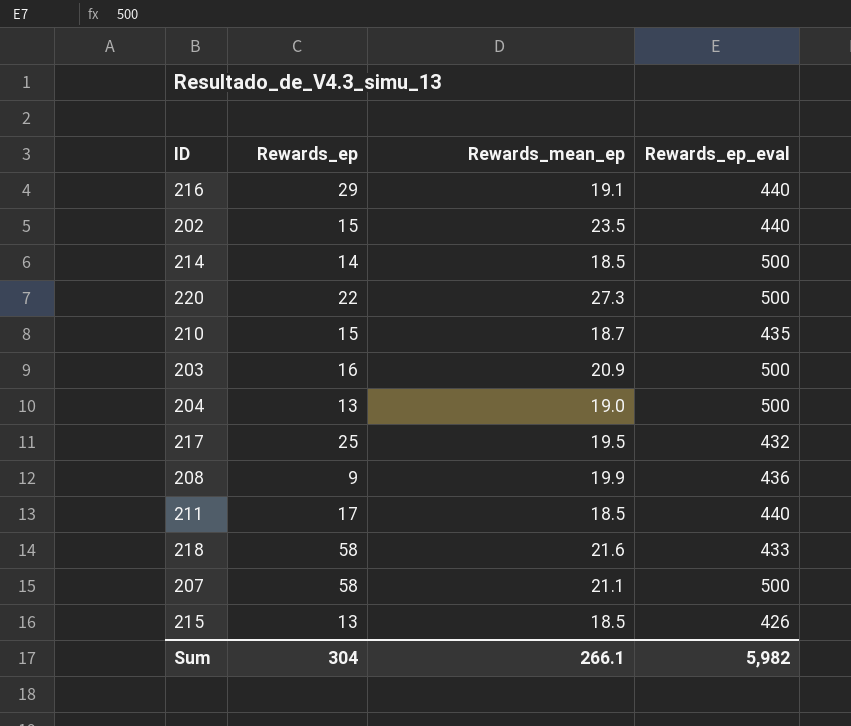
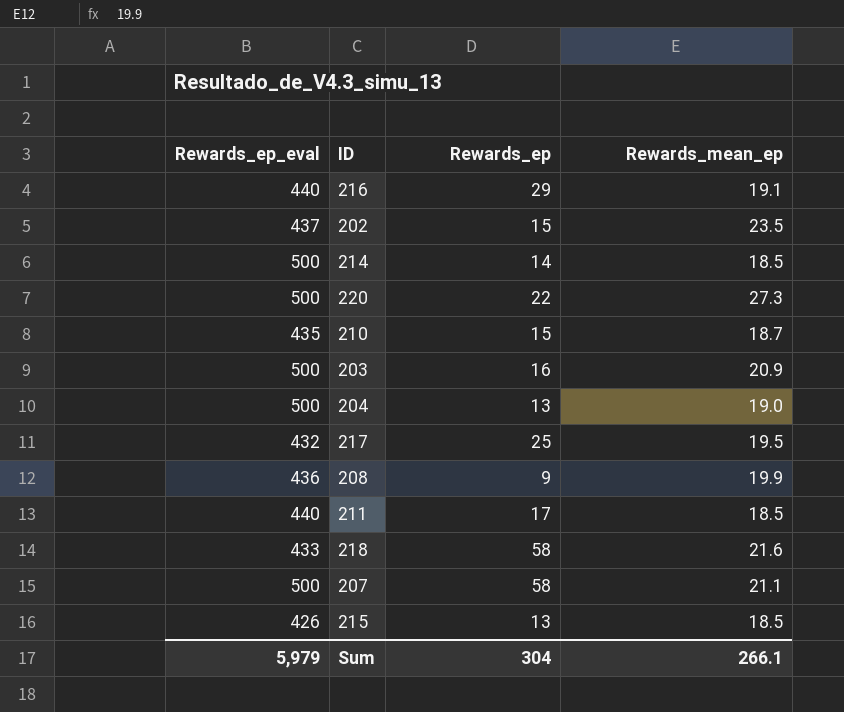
column Rewards_ep_eval | position: 4 -> 1
202 | Rewards_ep_eval: 440 -> 437
Sum | Rewards_ep_eval: 5,982 -> 5,979

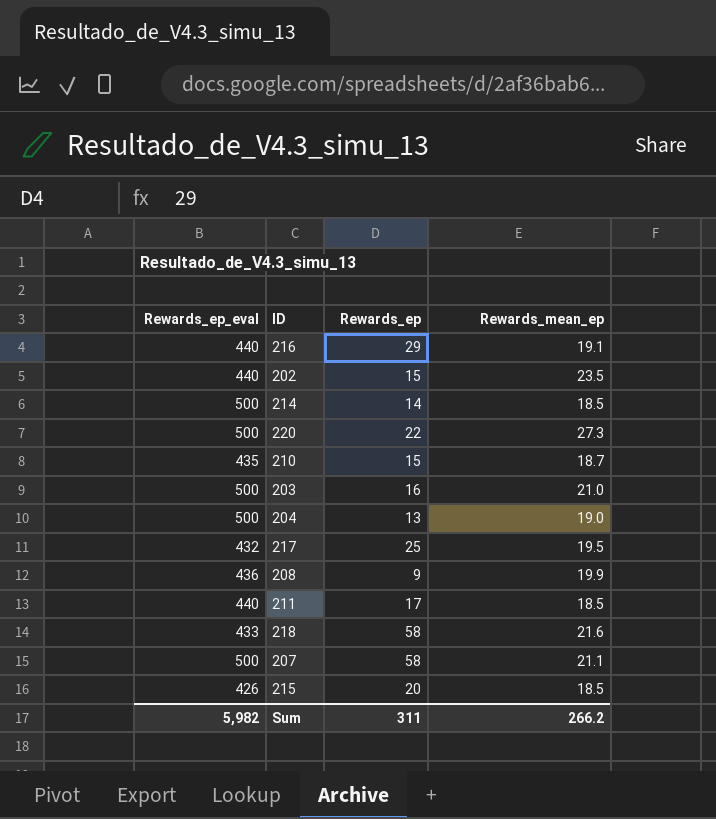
202 | Rewards_ep_eval: 437 -> 440
203 | Rewards_mean_ep: 20.9 -> 21.0
215 | Rewards_ep: 13 -> 20
Sum | Rewards_ep_eval: 5,979 -> 5,982
Sum | Rewards_ep: 304 -> 311
Sum | Rewards_mean_ep: 266.1 -> 266.2

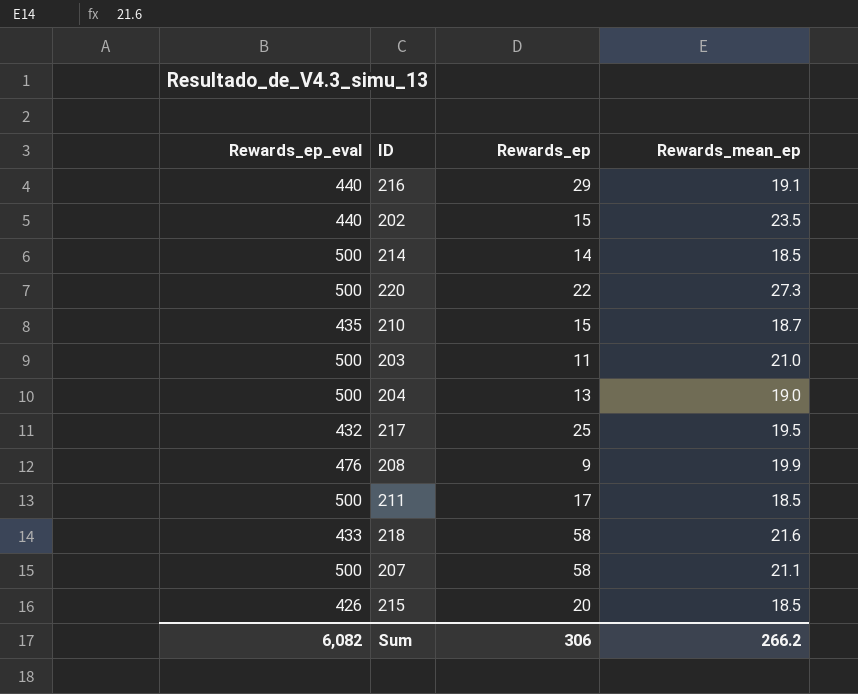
203 | Rewards_ep: 16 -> 11
208 | Rewards_ep_eval: 436 -> 476
211 | Rewards_ep_eval: 440 -> 500
Sum | Rewards_ep_eval: 5,982 -> 6,082
Sum | Rewards_ep: 311 -> 306

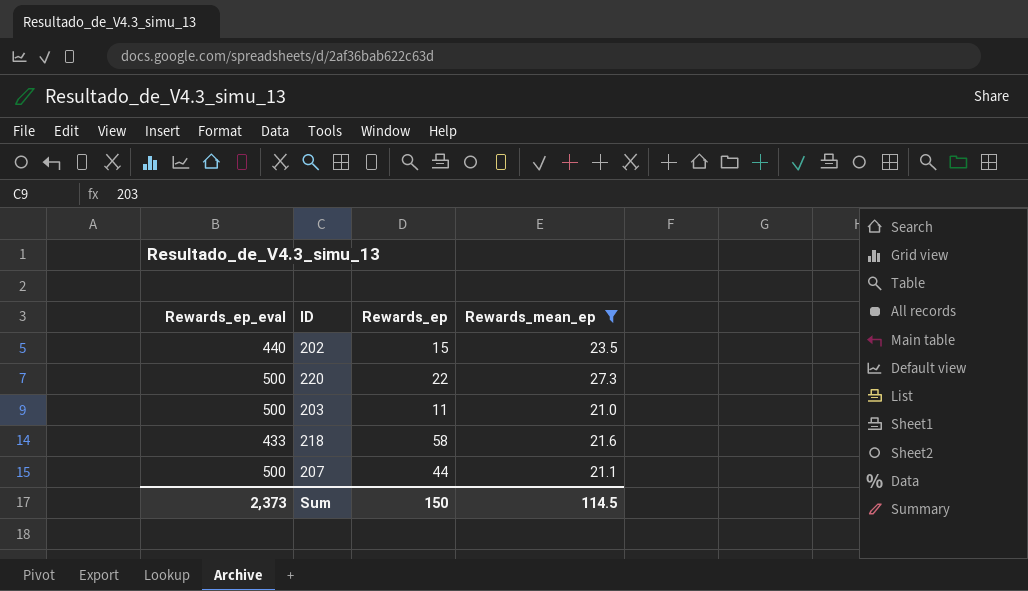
filter: none -> Rewards_mean_ep >= 21.0
207 | Rewards_ep: 58 -> 44
Sum | Rewards_ep_eval: 6,082 -> 2,373
Sum | Rewards_ep: 306 -> 150
Sum | Rewards_mean_ep: 266.2 -> 114.5

